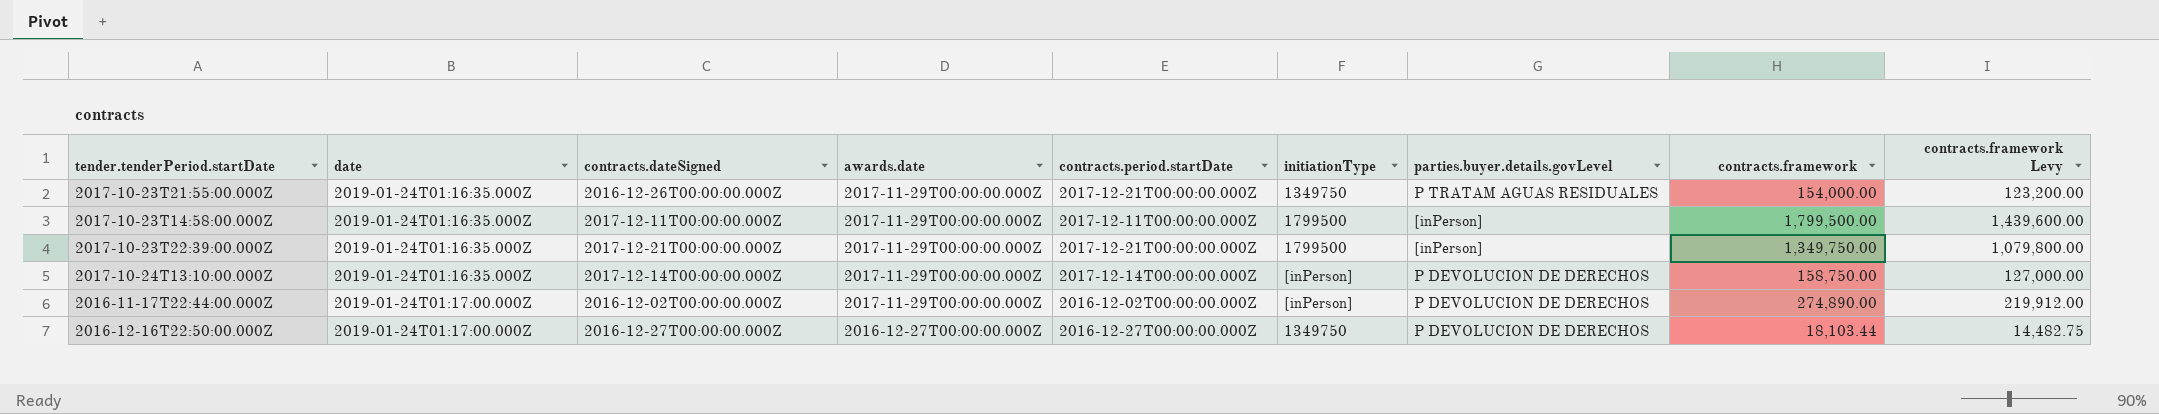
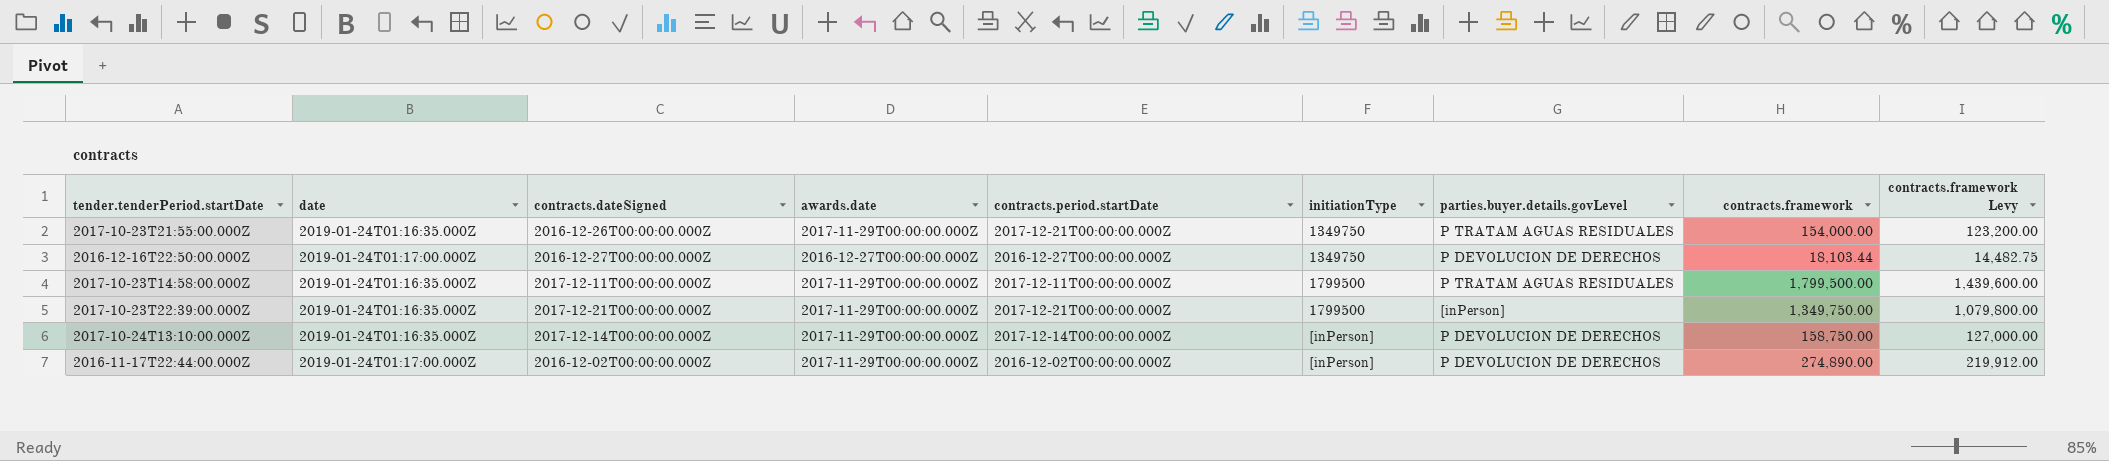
row order: date ascending -> initiationType ascending
2017-10-23T14:58:00.000Z | parties.buyer.details.govLevel: [inPerson] -> P TRATAM AGUAS RESIDUALES

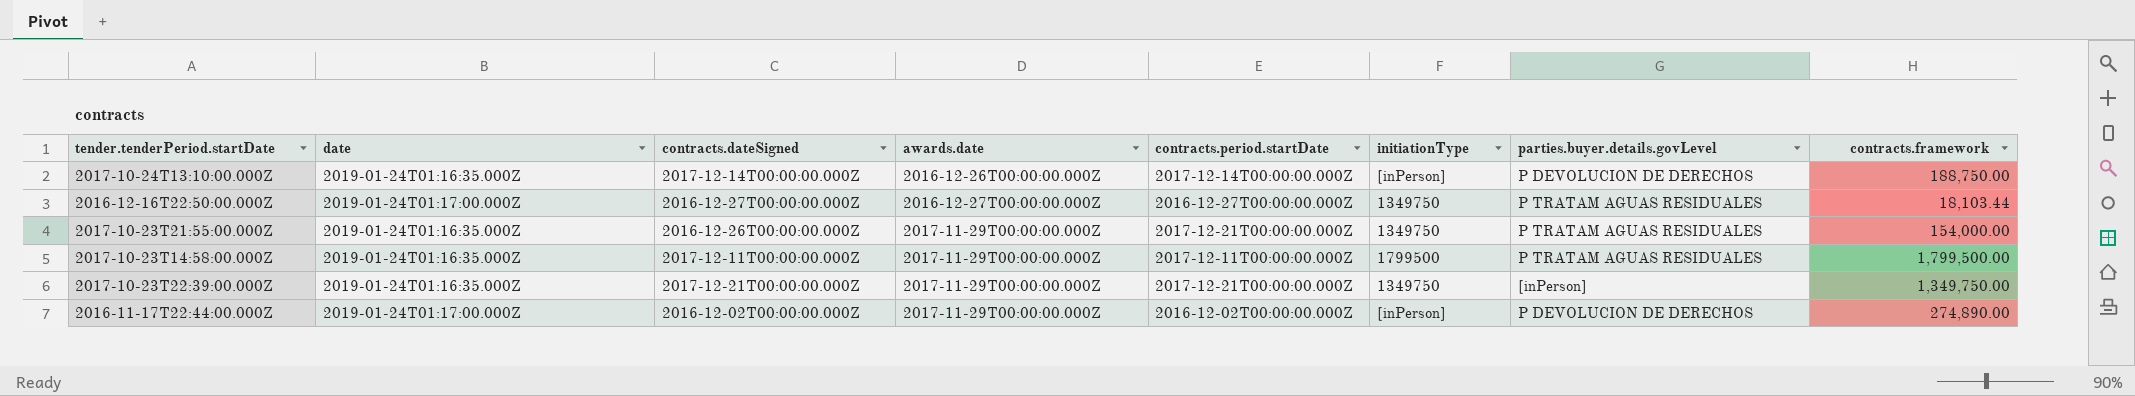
row order: initiationType ascending -> awards.date ascending
column contracts.framework Levy | formula: [contracts.framework] * 0.8 -> none
2017-10-24T13:10:00.000Z | awards.date: 2017-11-29T00:00:00.000Z -> 2016-12-26T00:00:00.000Z
2017-10-24T13:10:00.000Z | contracts.framework: 158,750.00 -> 188,750.00
2016-12-16T22:50:00.000Z | parties.buyer.details.govLevel: P DEVOLUCION DE DERECHOS -> P TRATAM AGUAS RESIDUALES
2017-10-23T22:39:00.000Z | initiationType: 1799500 -> 1349750

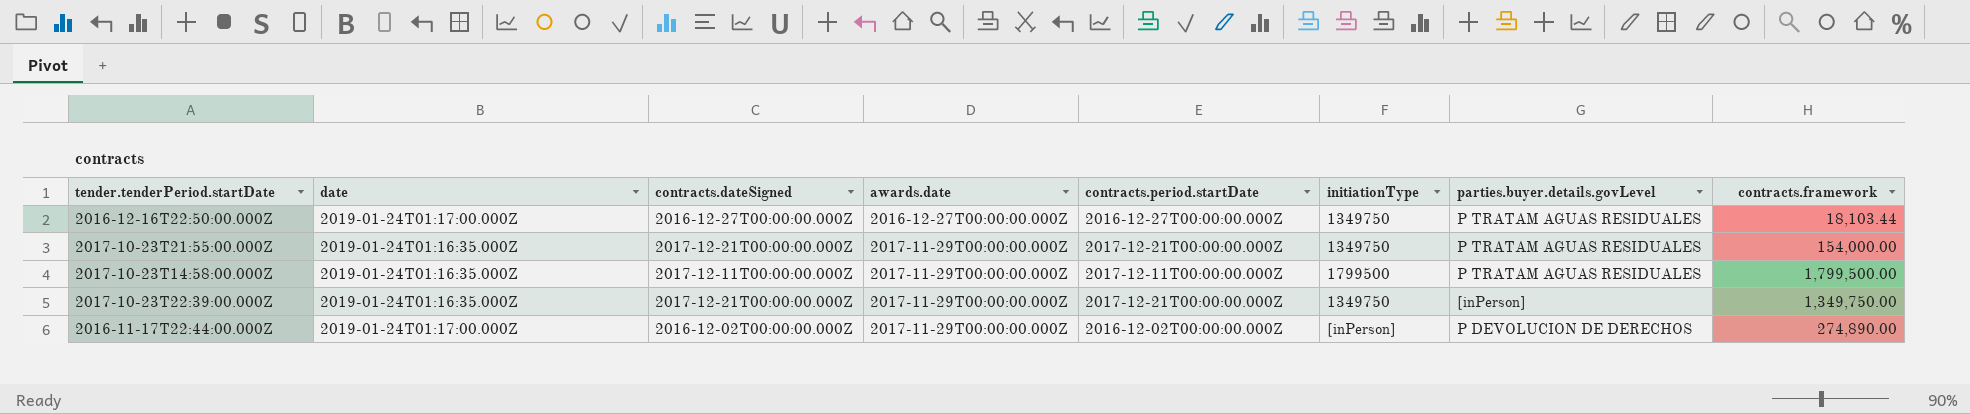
row 2017-10-24T13:10:00.000Z: 2019-01-24T01:16:35.000Z | 2017-12-14T00:00:00.000Z | 2016-12-26T00:00:00.000Z | 2017-12-14T00:00:00.000Z | [inPerson] | P DEVOLUCION DE DERECHOS | 188,750.00 -> none
2017-10-23T21:55:00.000Z | contracts.dateSigned: 2016-12-26T00:00:00.000Z -> 2017-12-21T00:00:00.000Z

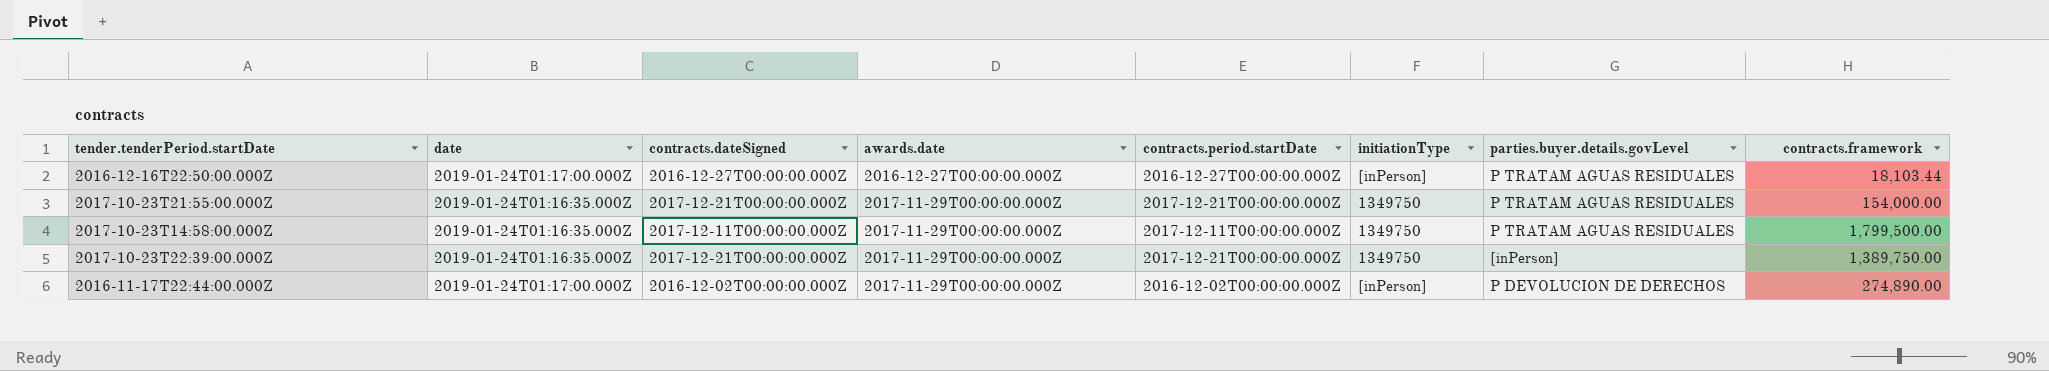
2016-12-16T22:50:00.000Z | initiationType: 1349750 -> [inPerson]
2017-10-23T14:58:00.000Z | initiationType: 1799500 -> 1349750
2017-10-23T22:39:00.000Z | contracts.framework: 1,349,750.00 -> 1,389,750.00

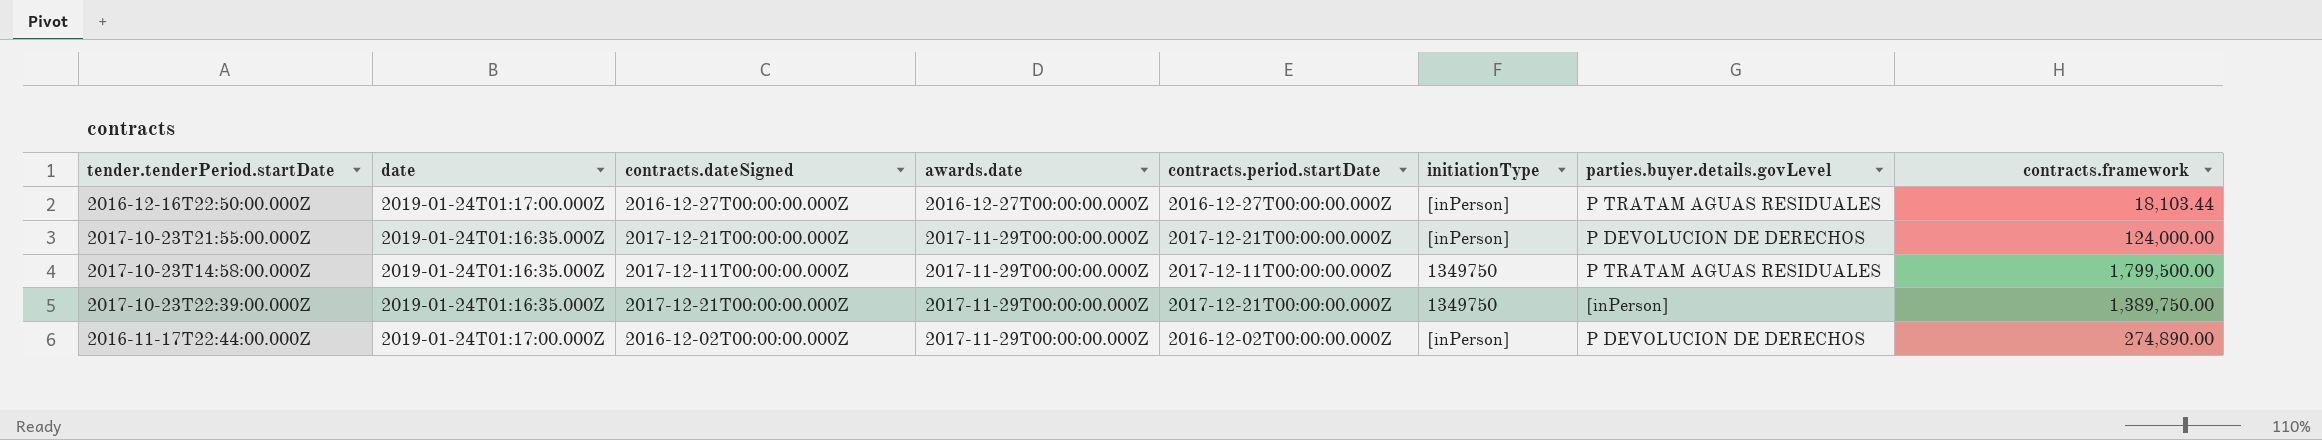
2017-10-23T21:55:00.000Z | initiationType: 1349750 -> [inPerson]
2017-10-23T21:55:00.000Z | parties.buyer.details.govLevel: P TRATAM AGUAS RESIDUALES -> P DEVOLUCION DE DERECHOS
2017-10-23T21:55:00.000Z | contracts.framework: 154,000.00 -> 124,000.00

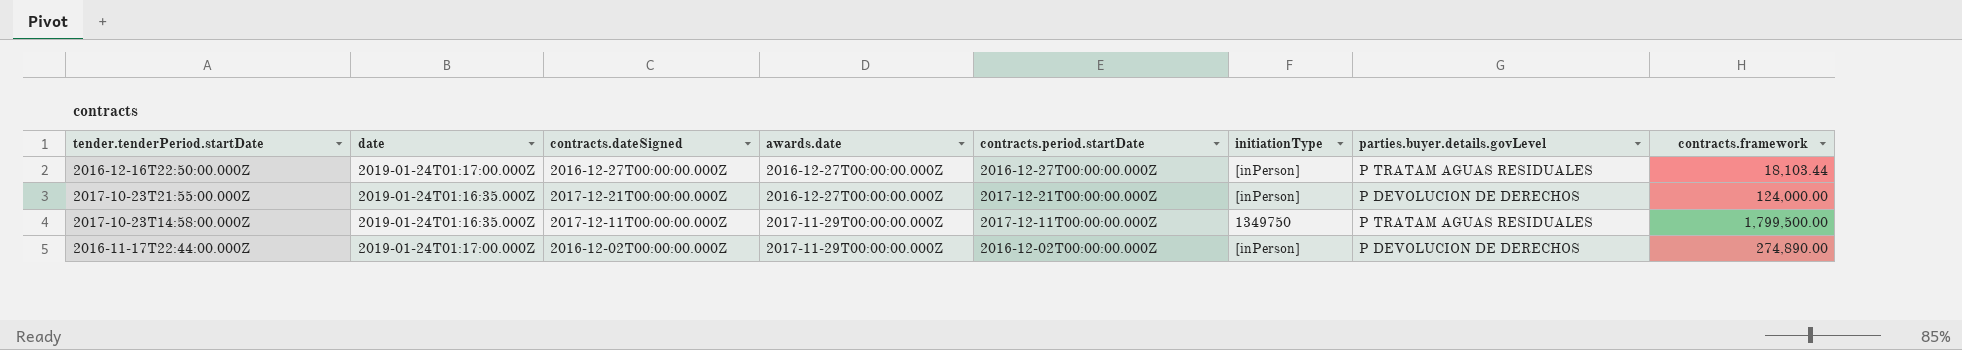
row 2017-10-23T22:39:00.000Z: 2019-01-24T01:16:35.000Z | 2017-12-21T00:00:00.000Z | 2017-11-29T00:00:00.000Z | 2017-12-21T00:00:00.000Z | 1349750 | [inPerson] | 1,389,750.00 -> none
2017-10-23T21:55:00.000Z | awards.date: 2017-11-29T00:00:00.000Z -> 2016-12-27T00:00:00.000Z

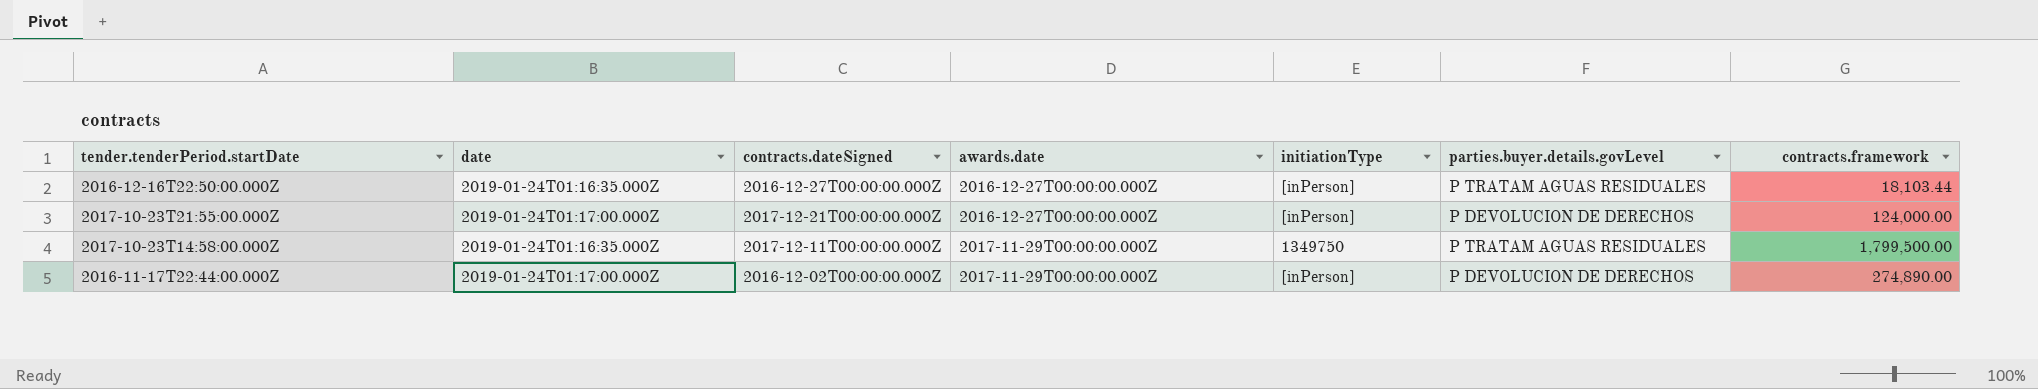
column contracts.period.startDate | position: 5 -> none
2016-12-16T22:50:00.000Z | date: 2019-01-24T01:17:00.000Z -> 2019-01-24T01:16:35.000Z
2017-10-23T21:55:00.000Z | date: 2019-01-24T01:16:35.000Z -> 2019-01-24T01:17:00.000Z

